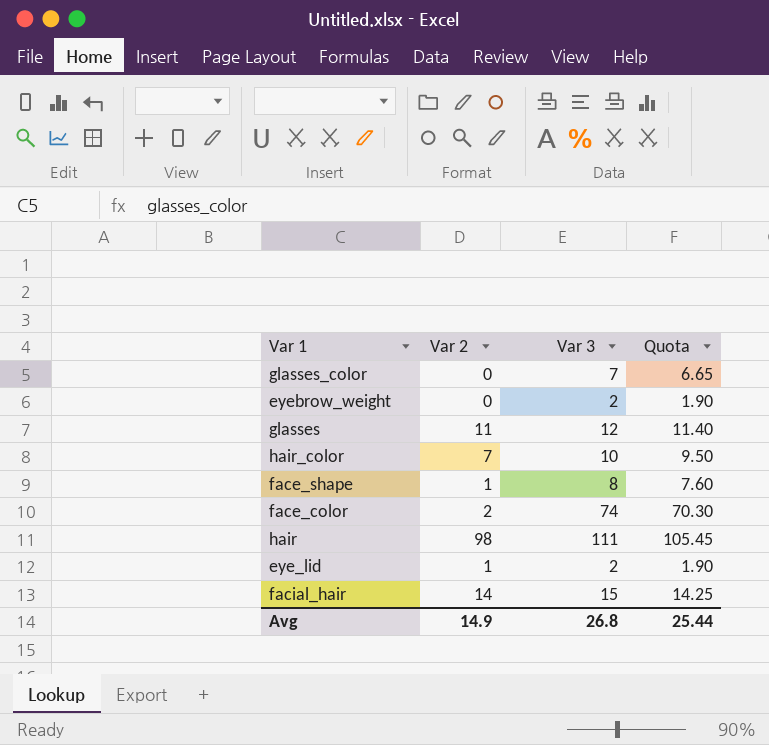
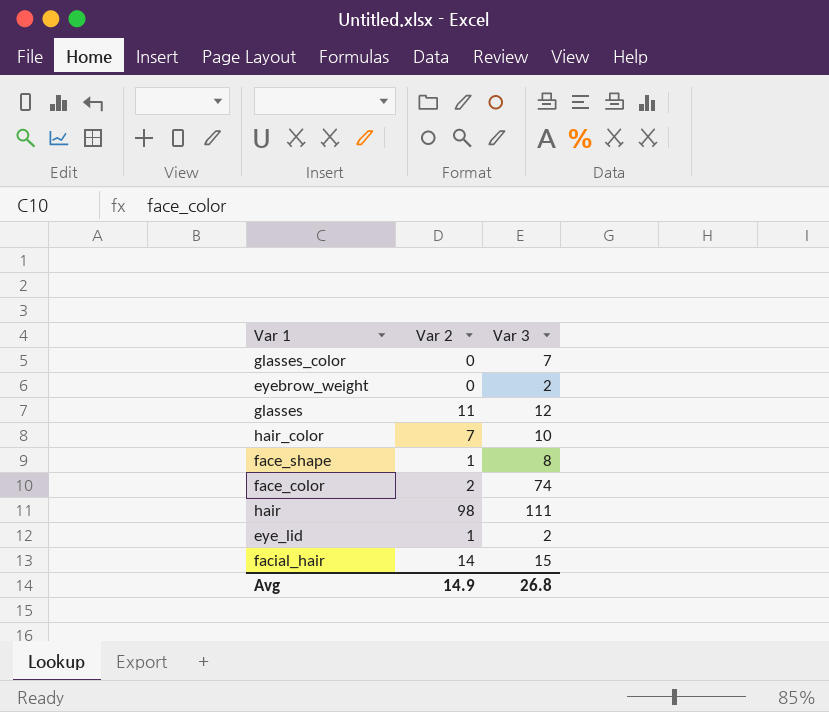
column Quota | formula: [Var 3] * 0.95 -> none

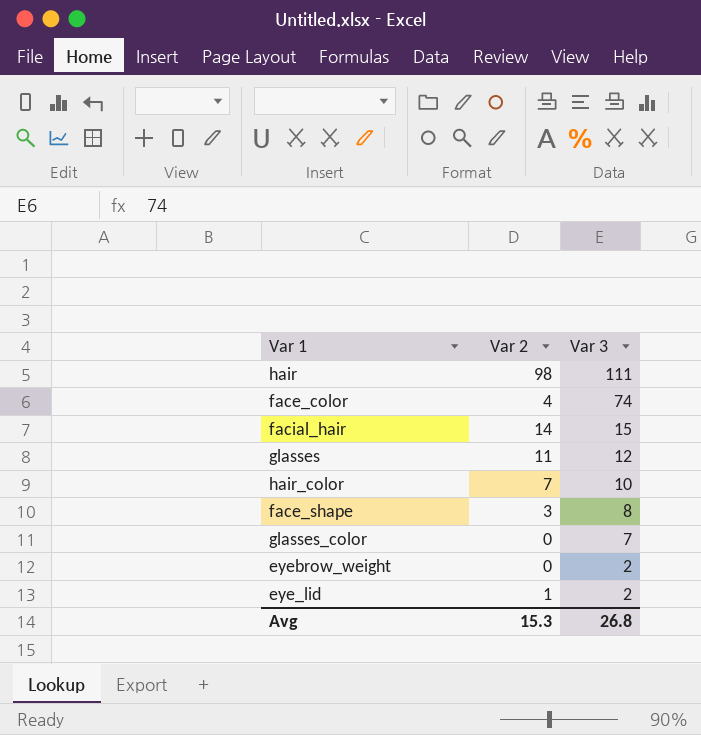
row order: none -> Var 3 descending
face_color | Var 2: 2 -> 4
face_shape | Var 2: 1 -> 3
Avg | Var 2: 14.9 -> 15.3

